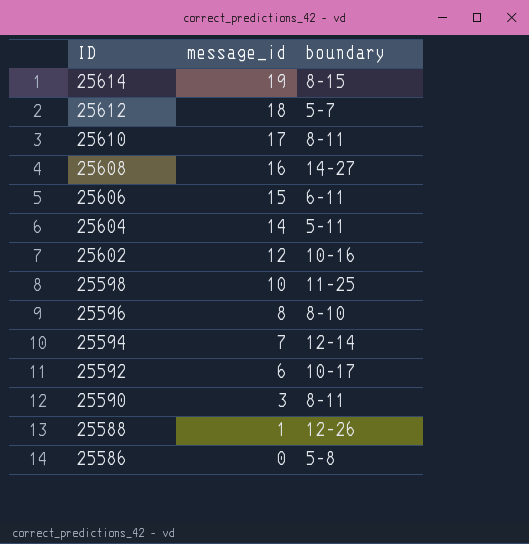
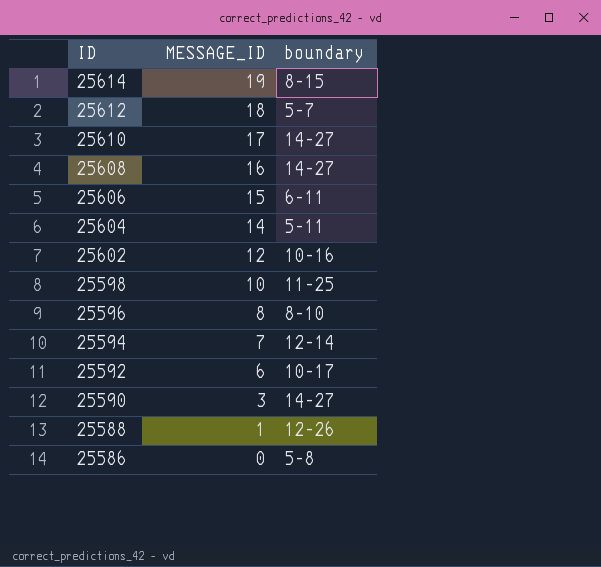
column name: message_id -> MESSAGE_ID
25610 | boundary: 8-11 -> 14-27
25590 | boundary: 8-11 -> 14-27

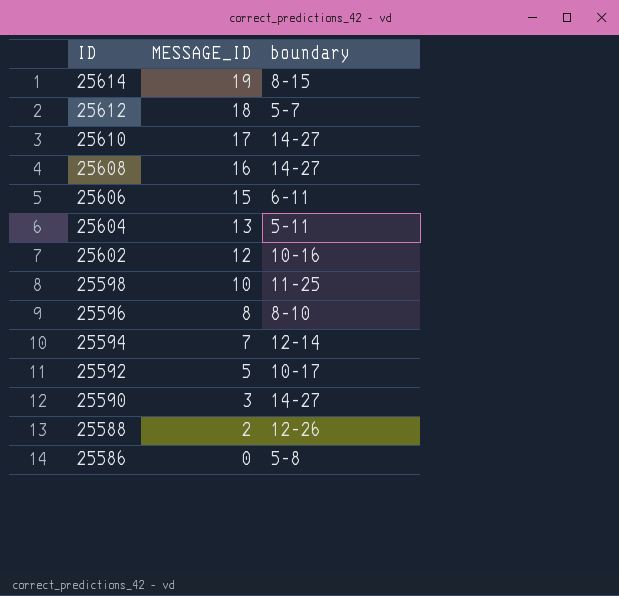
25604 | MESSAGE_ID: 14 -> 13
25592 | MESSAGE_ID: 6 -> 5
25588 | MESSAGE_ID: 1 -> 2

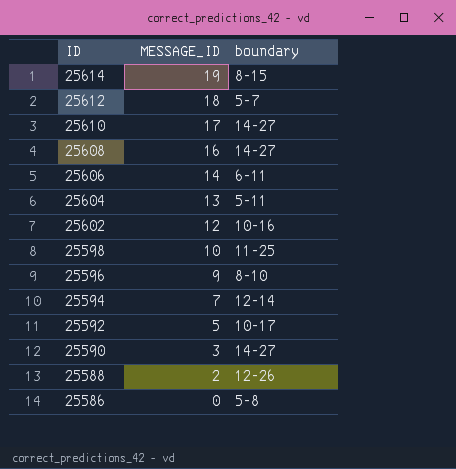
25606 | MESSAGE_ID: 15 -> 14
25596 | MESSAGE_ID: 8 -> 9

